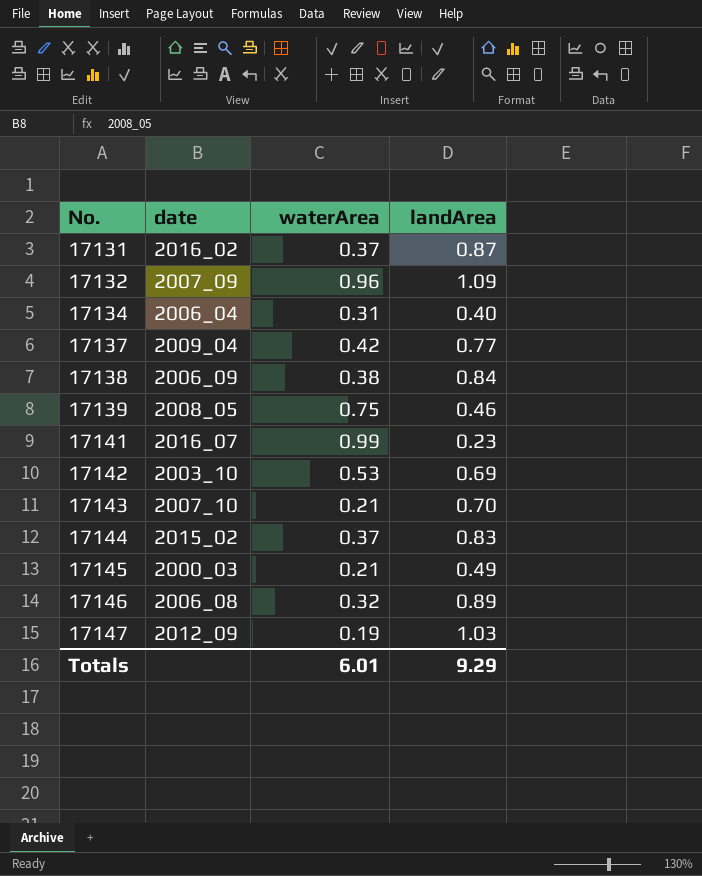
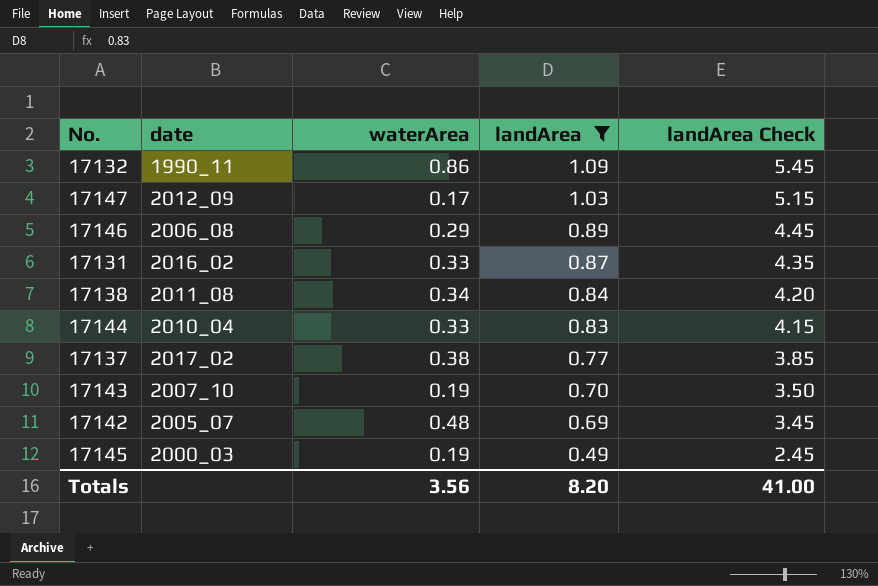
filter: none -> landArea >= 0.49
row order: No. ascending -> landArea descending
column landArea Check | formula: none -> [landArea] * 5
17132 | date: 2007_09 -> 1990_11
17132 | waterArea: 0.96 -> 0.86
17147 | waterArea: 0.19 -> 0.17
17146 | waterArea: 0.32 -> 0.29
17131 | waterArea: 0.37 -> 0.33
17138 | date: 2006_09 -> 2011_08
17138 | waterArea: 0.38 -> 0.34
17144 | date: 2015_02 -> 2010_04
17144 | waterArea: 0.37 -> 0.33
17137 | date: 2009_04 -> 2017_02
17137 | waterArea: 0.42 -> 0.38
17143 | waterArea: 0.21 -> 0.19
17142 | date: 2003_10 -> 2005_07
17142 | waterArea: 0.53 -> 0.48
17145 | waterArea: 0.21 -> 0.19
Totals | waterArea: 6.01 -> 3.56
Totals | landArea: 9.29 -> 8.20

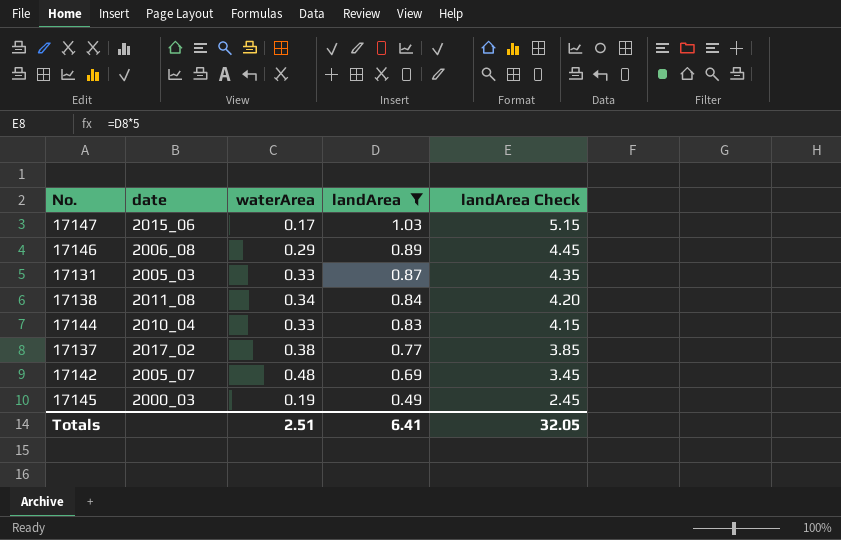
row 17132: 1990_11 | 0.86 | 1.09 | 5.45 -> none
row 17143: 2007_10 | 0.19 | 0.70 | 3.50 -> none
17147 | date: 2012_09 -> 2015_06
17131 | date: 2016_02 -> 2005_03
Totals | waterArea: 3.56 -> 2.51
Totals | landArea: 8.20 -> 6.41
Totals | landArea Check: 41.00 -> 32.05

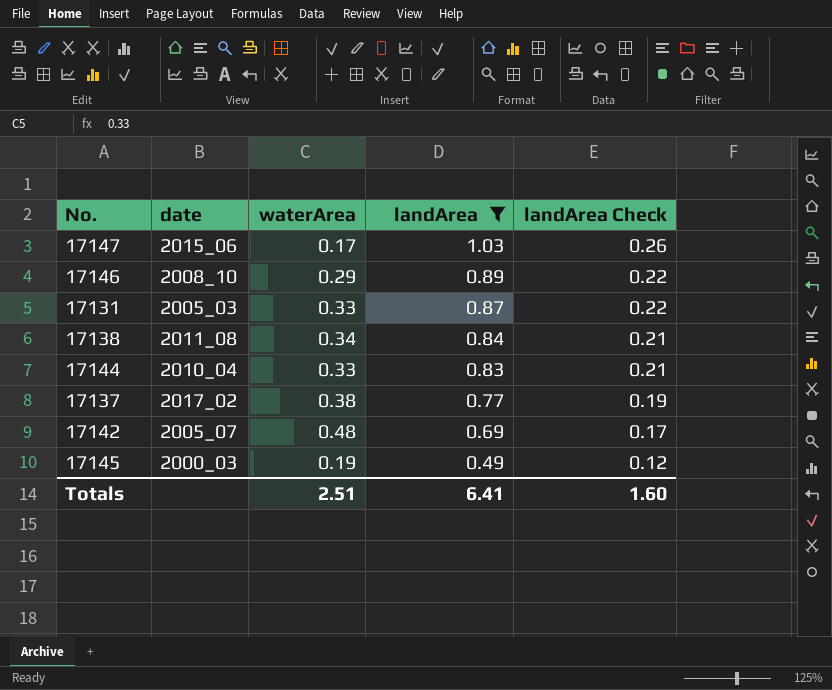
column landArea Check | formula: [landArea] * 5 -> [landArea] * 0.25
17146 | date: 2006_08 -> 2008_10
Totals | landArea Check: 32.05 -> 1.60

